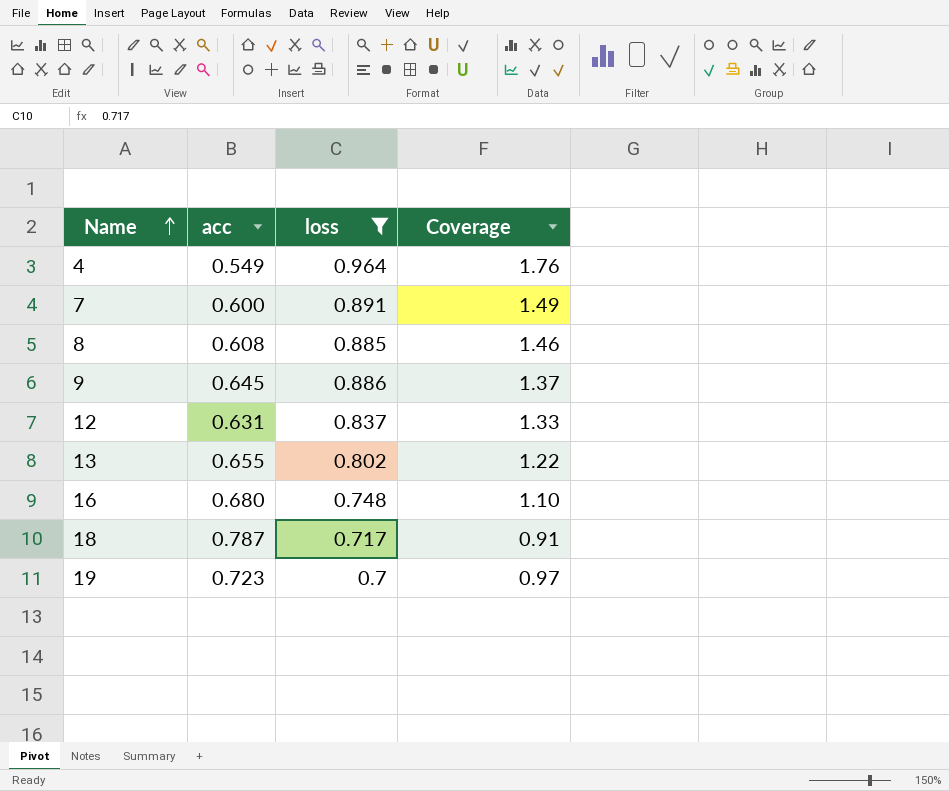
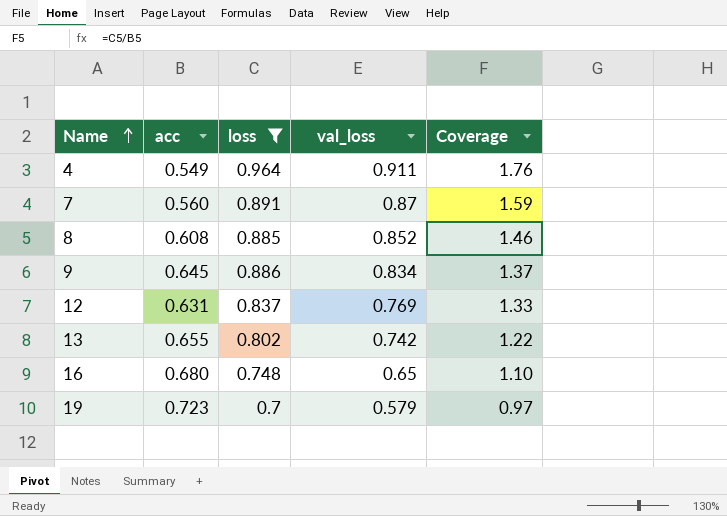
column val_loss | position: none -> 4
row 18: 0.787 | 0.717 | 0.91 -> none
7 | acc: 0.600 -> 0.560
7 | Coverage: 1.49 -> 1.59

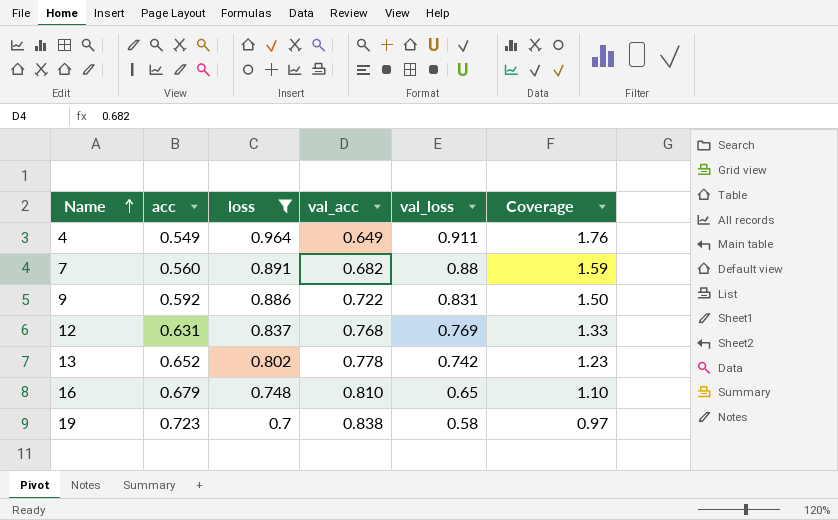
column val_acc | position: none -> 4
row 8: 0.608 | 0.885 | 0.852 | 1.46 -> none
7 | val_loss: 0.87 -> 0.88
9 | acc: 0.645 -> 0.592
9 | val_loss: 0.834 -> 0.831
9 | Coverage: 1.37 -> 1.50
13 | acc: 0.655 -> 0.652
13 | Coverage: 1.22 -> 1.23
16 | acc: 0.680 -> 0.679
19 | val_loss: 0.579 -> 0.58

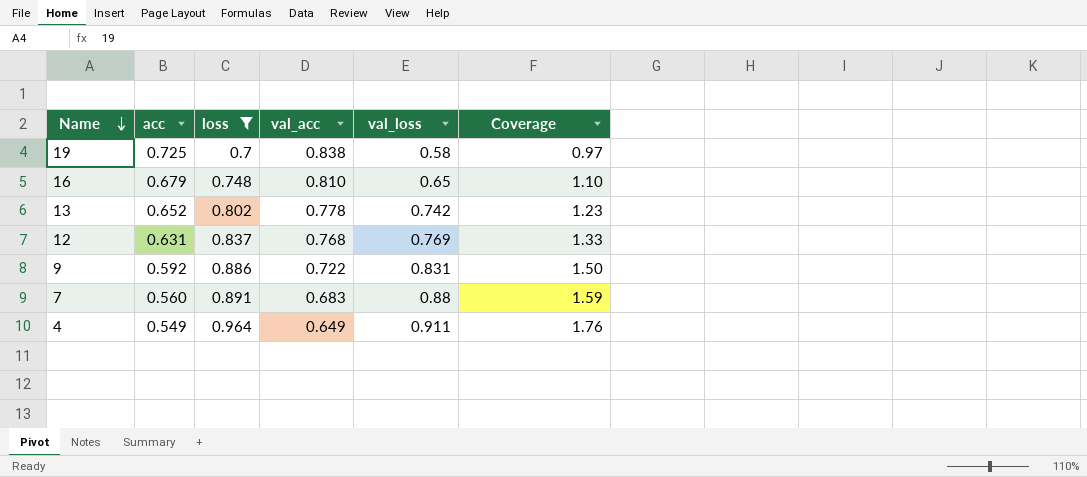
row order: Name ascending -> Name descending
19 | acc: 0.723 -> 0.725
7 | val_acc: 0.682 -> 0.683

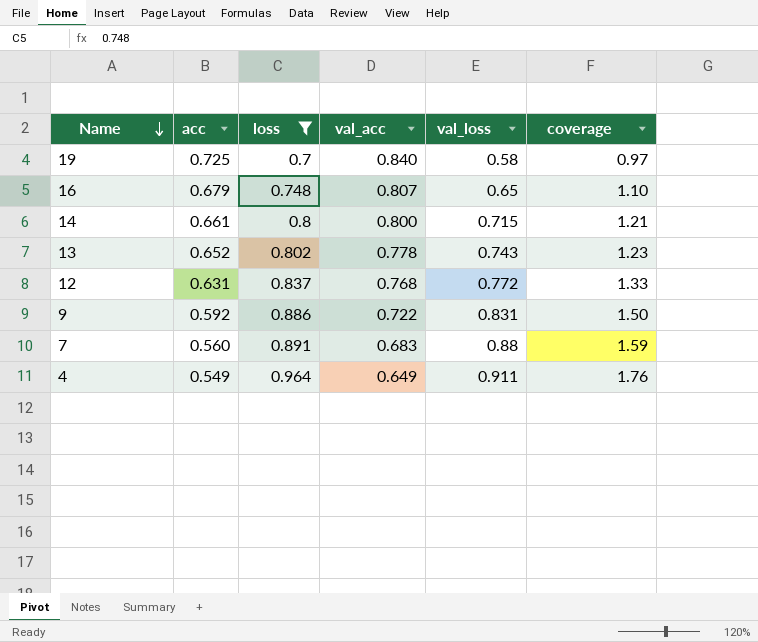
column name: Coverage -> coverage
19 | val_acc: 0.838 -> 0.840
16 | val_acc: 0.810 -> 0.807
row 14: none -> 0.661 | 0.8 | 0.800 | 0.715 | 1.21
13 | val_loss: 0.742 -> 0.743
12 | val_loss: 0.769 -> 0.772

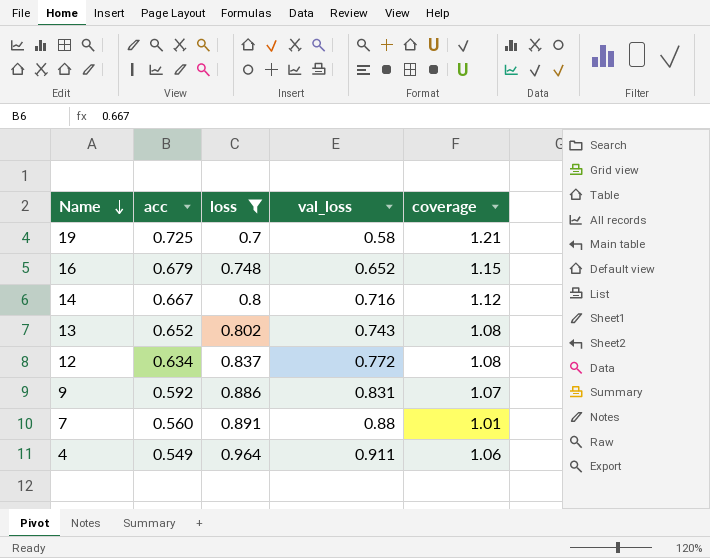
column val_acc | position: 4 -> none
column coverage | formula: [loss] / [acc] -> [loss] / [val_loss]
16 | val_loss: 0.65 -> 0.652
14 | acc: 0.661 -> 0.667
14 | val_loss: 0.715 -> 0.716
12 | acc: 0.631 -> 0.634

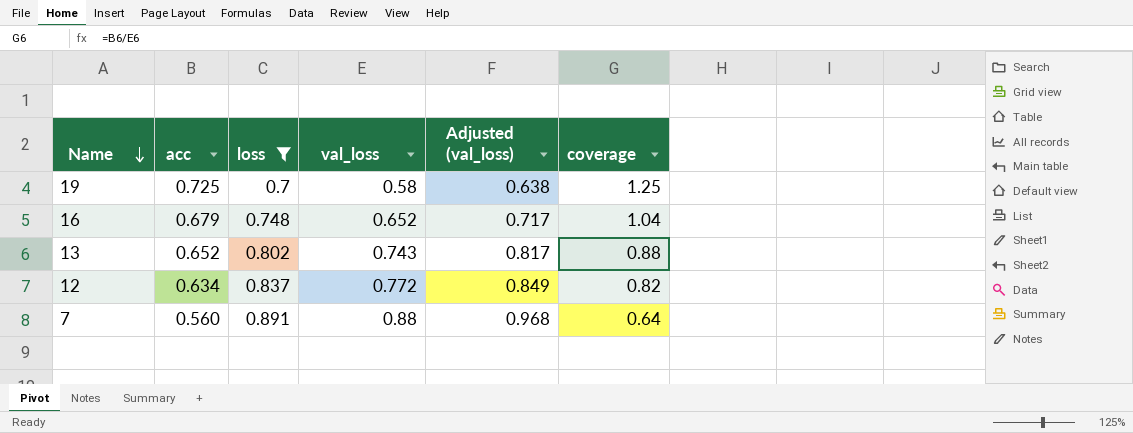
column Adjusted (val_loss) | formula: none -> [val_loss] * 1.1
column coverage | formula: [loss] / [val_loss] -> [acc] / [val_loss]
row 14: 0.667 | 0.8 | 0.716 | 1.12 -> none
row 9: 0.592 | 0.886 | 0.831 | 1.07 -> none
row 4: 0.549 | 0.964 | 0.911 | 1.06 -> none

